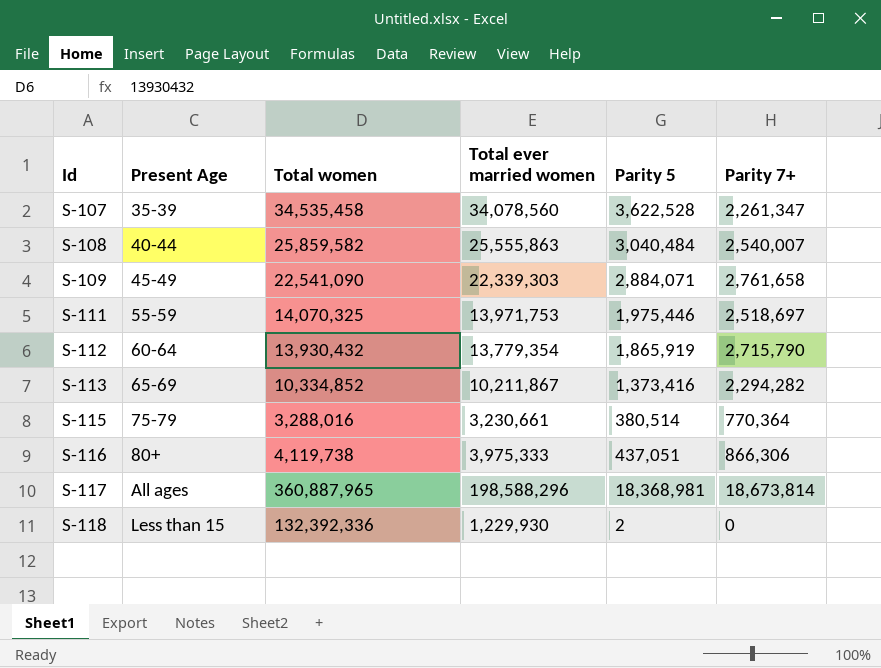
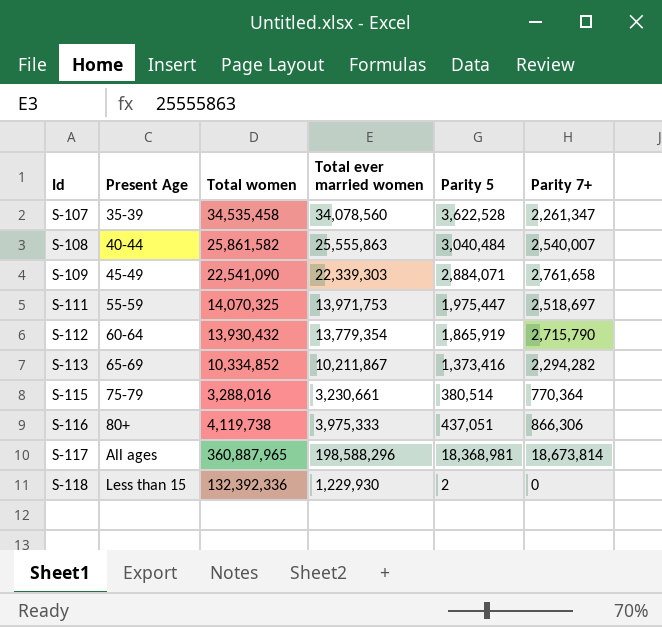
S-108 | Total women: 25,859,582 -> 25,861,582
S-111 | Parity 5: 1,975,446 -> 1,975,447

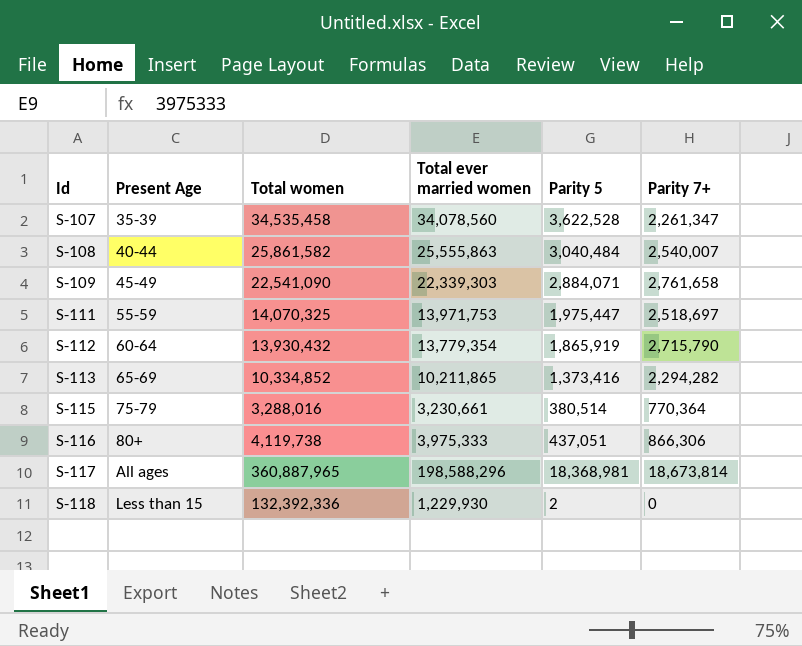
S-113 | Total ever married women: 10,211,867 -> 10,211,865

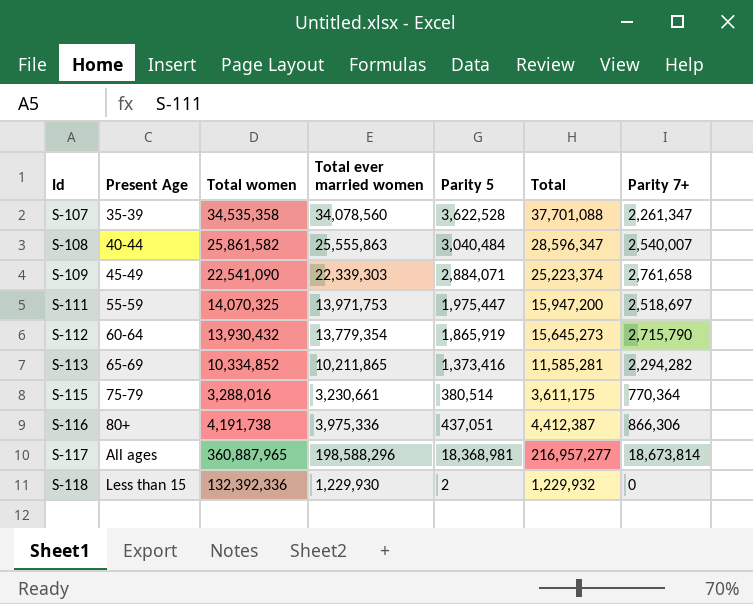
column Total | formula: none -> [Total ever married women] + [Parity 5]
S-107 | Total women: 34,535,458 -> 34,535,358
S-116 | Total women: 4,119,738 -> 4,191,738
S-116 | Total ever married women: 3,975,333 -> 3,975,336

